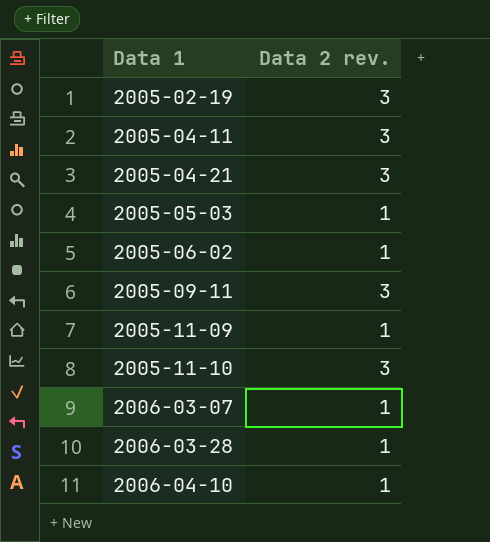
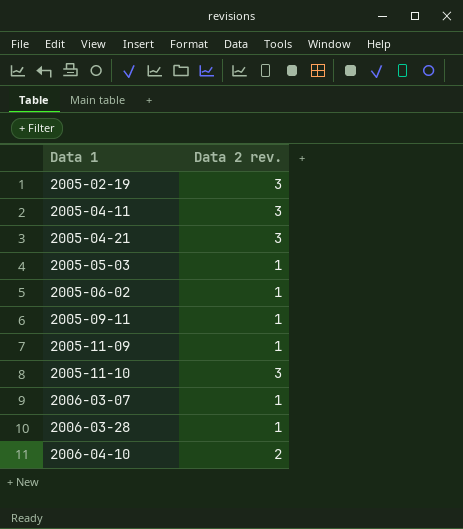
2005-09-11 | Data 2 rev.: 3 -> 1
2006-04-10 | Data 2 rev.: 1 -> 2

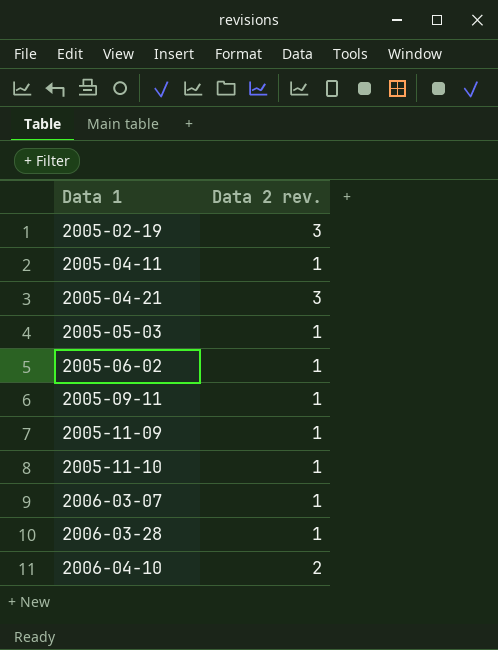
2005-04-11 | Data 2 rev.: 3 -> 1
2005-11-10 | Data 2 rev.: 3 -> 1

